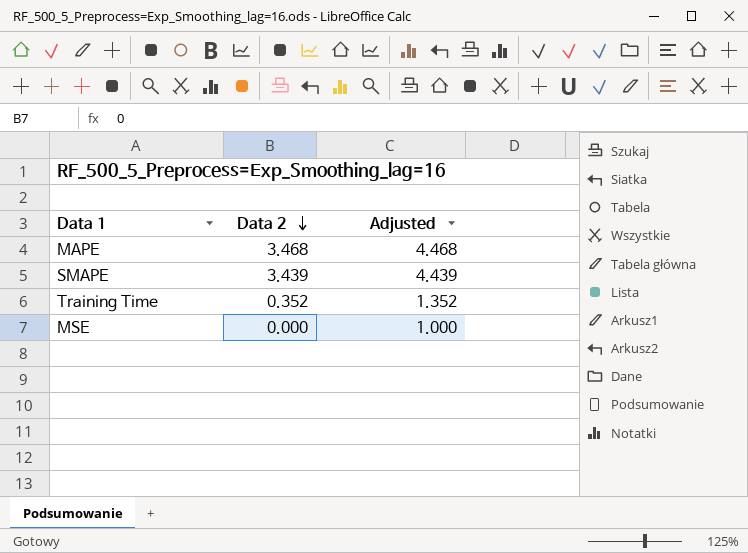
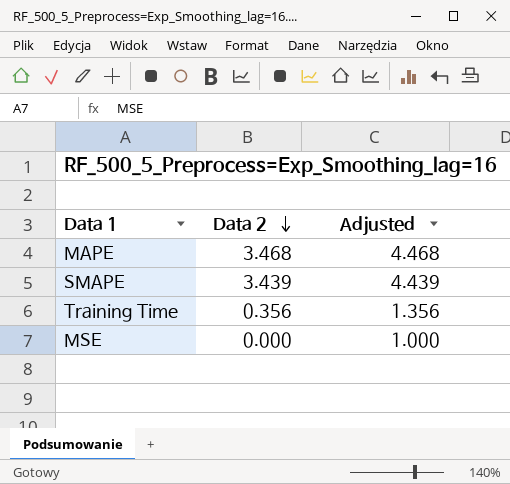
Training Time | Data 2: 0.352 -> 0.356
Training Time | Adjusted: 1.352 -> 1.356

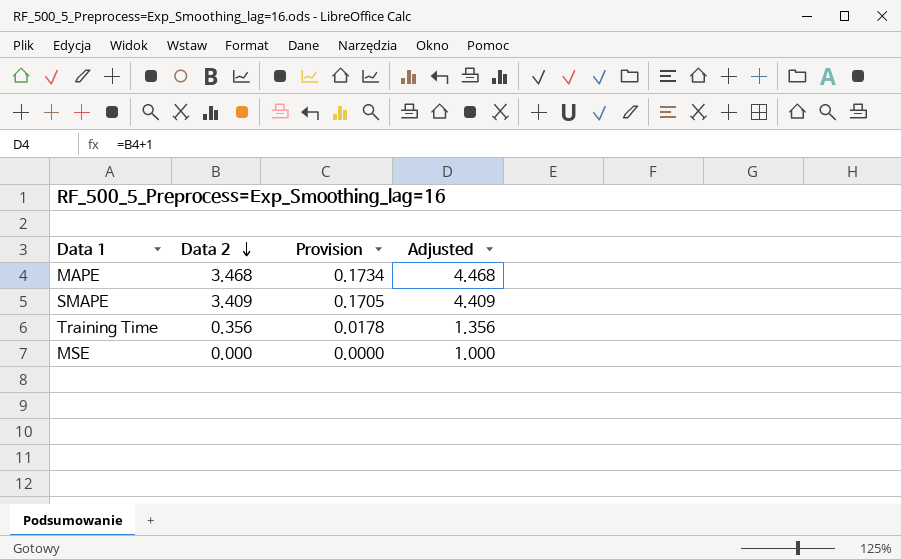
column Provision | formula: none -> [Data 2] * 0.05
SMAPE | Data 2: 3.439 -> 3.409
SMAPE | Adjusted: 4.439 -> 4.409

